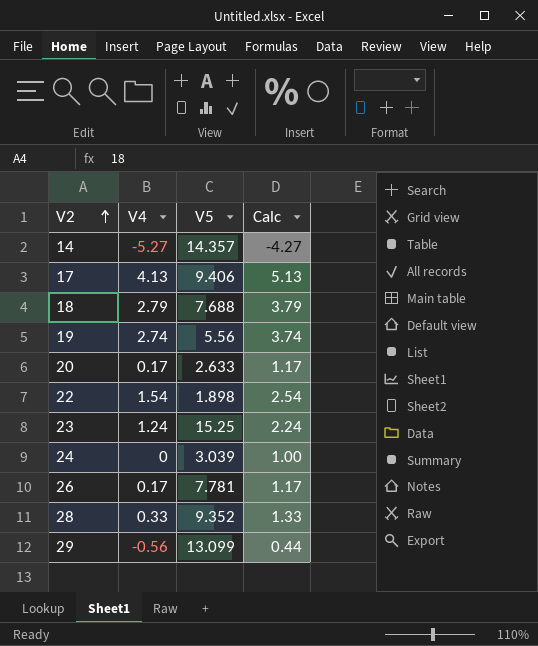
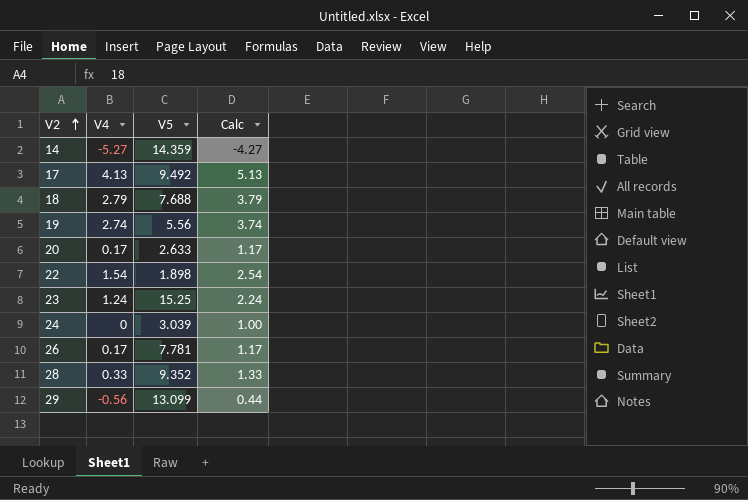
14 | V5: 14.357 -> 14.359
17 | V5: 9.406 -> 9.492

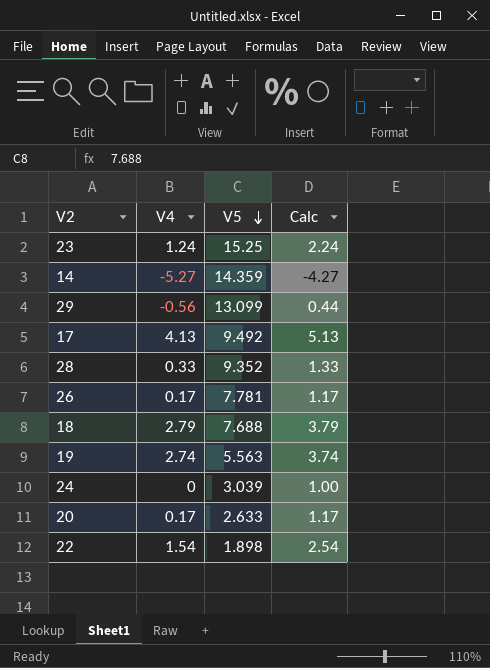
row order: V2 ascending -> V5 descending
19 | V5: 5.56 -> 5.563

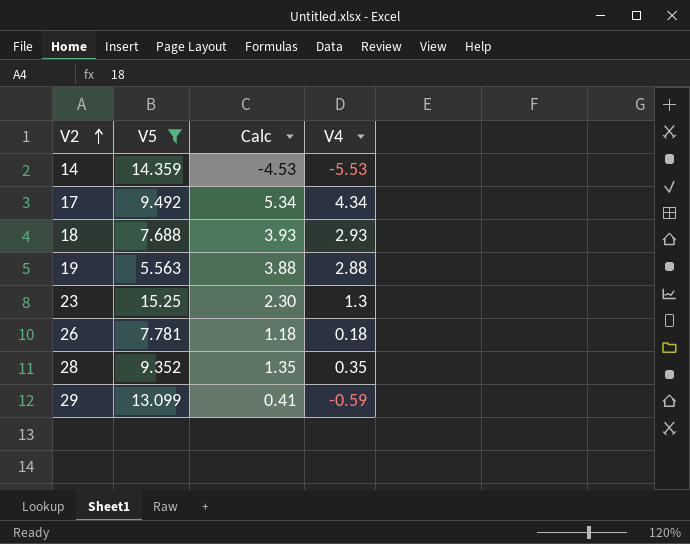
filter: none -> V5 >= 5.563
row order: V5 descending -> V2 ascending
column V4 | position: 2 -> 4
14 | Calc: -4.27 -> -4.53
14 | V4: -5.27 -> -5.53
17 | Calc: 5.13 -> 5.34
17 | V4: 4.13 -> 4.34
18 | Calc: 3.79 -> 3.93
18 | V4: 2.79 -> 2.93
19 | Calc: 3.74 -> 3.88
19 | V4: 2.74 -> 2.88
23 | Calc: 2.24 -> 2.30
23 | V4: 1.24 -> 1.3
26 | Calc: 1.17 -> 1.18
26 | V4: 0.17 -> 0.18
28 | Calc: 1.33 -> 1.35
28 | V4: 0.33 -> 0.35
29 | Calc: 0.44 -> 0.41
29 | V4: -0.56 -> -0.59

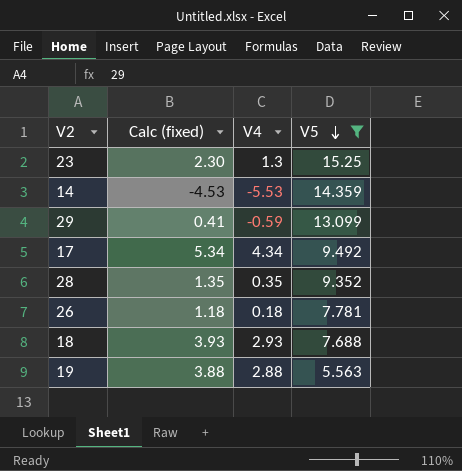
row order: V2 ascending -> V5 descending
column name: Calc -> Calc (fixed)
column V5 | position: 2 -> 4

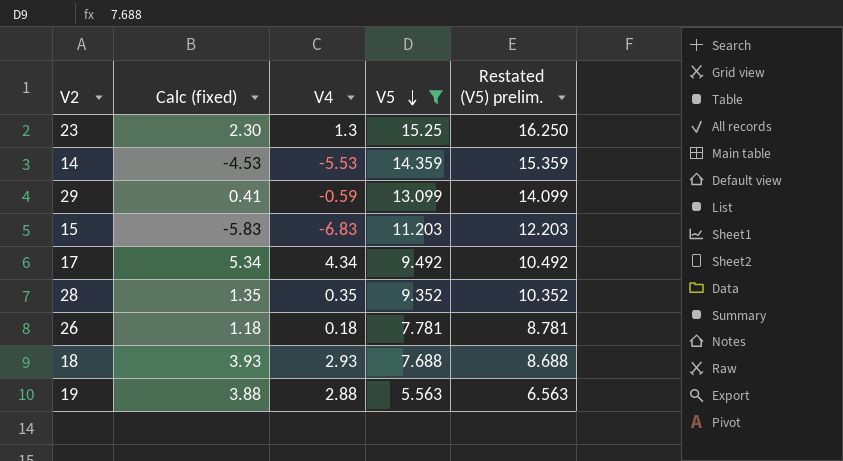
column Restated (V5) prelim. | formula: none -> [V5] + 1
row 15: none -> -5.83 | -6.83 | 11.203 | 12.203

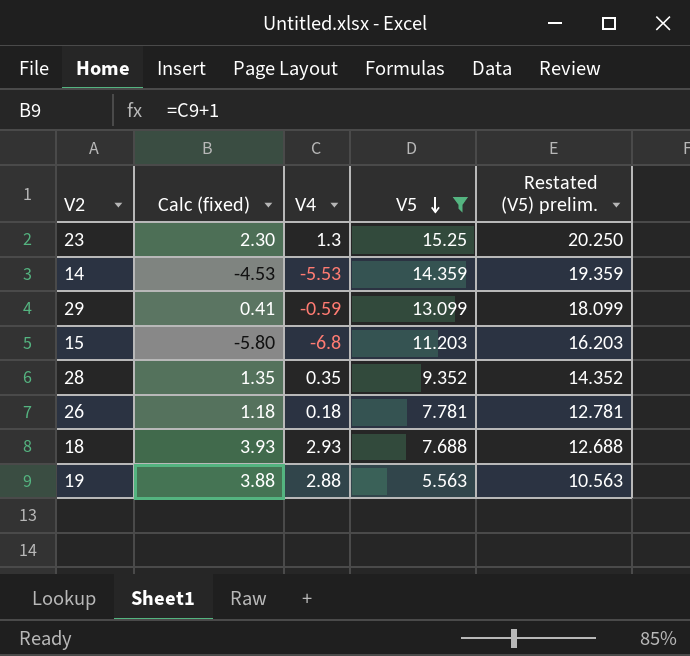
column Restated (V5) prelim. | formula: [V5] + 1 -> [V5] + 5
row 17: 5.34 | 4.34 | 9.492 | 10.492 -> none
15 | Calc (fixed): -5.83 -> -5.80
15 | V4: -6.83 -> -6.8

